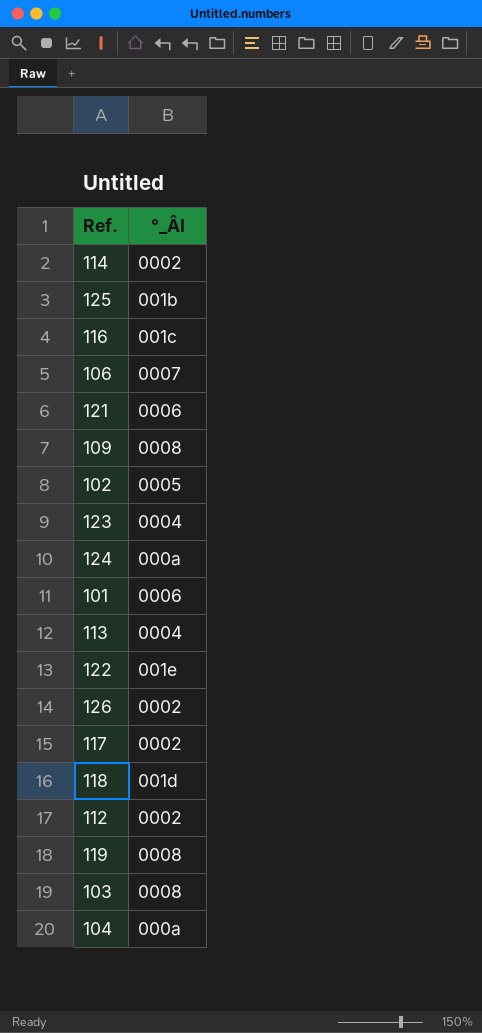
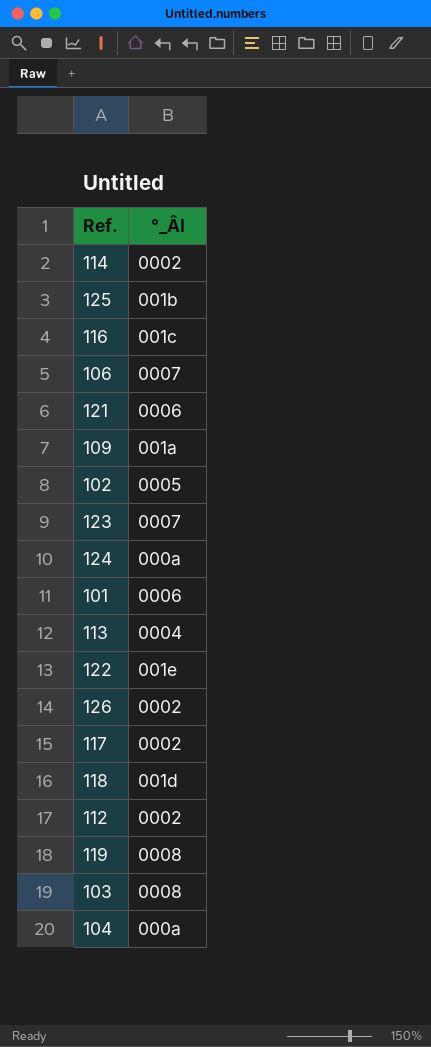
109 | °_ÂI: 0008 -> 001a
123 | °_ÂI: 0004 -> 0007

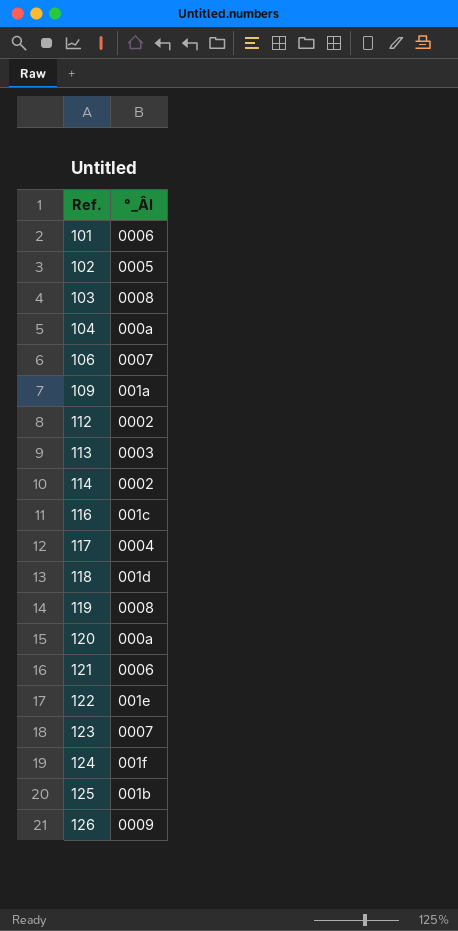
row order: none -> Ref. ascending
113 | °_ÂI: 0004 -> 0003
117 | °_ÂI: 0002 -> 0004
row 120: none -> 000a
124 | °_ÂI: 000a -> 001f
126 | °_ÂI: 0002 -> 0009

